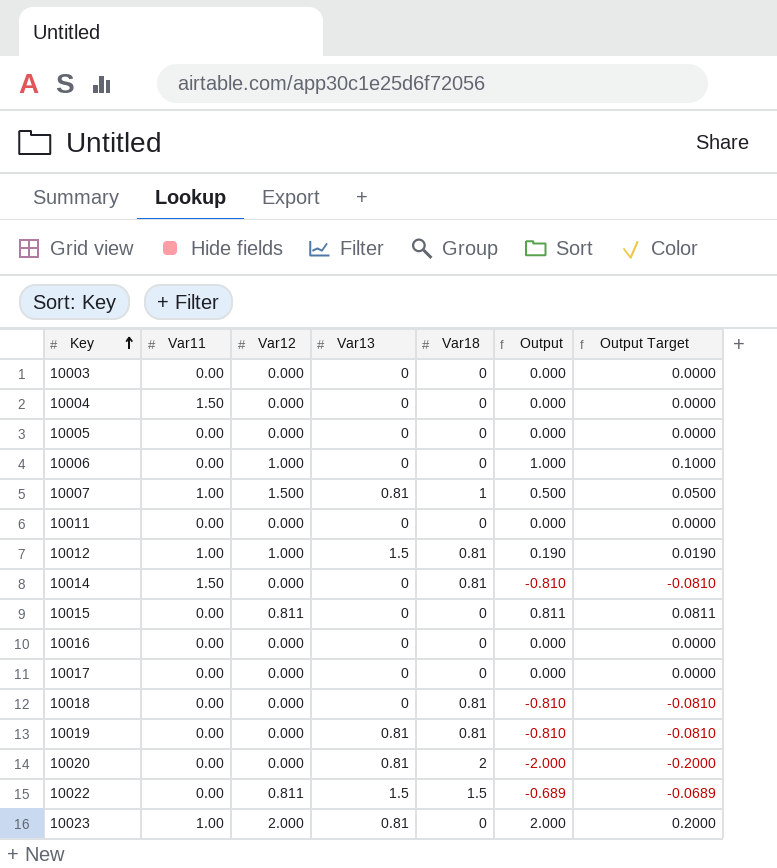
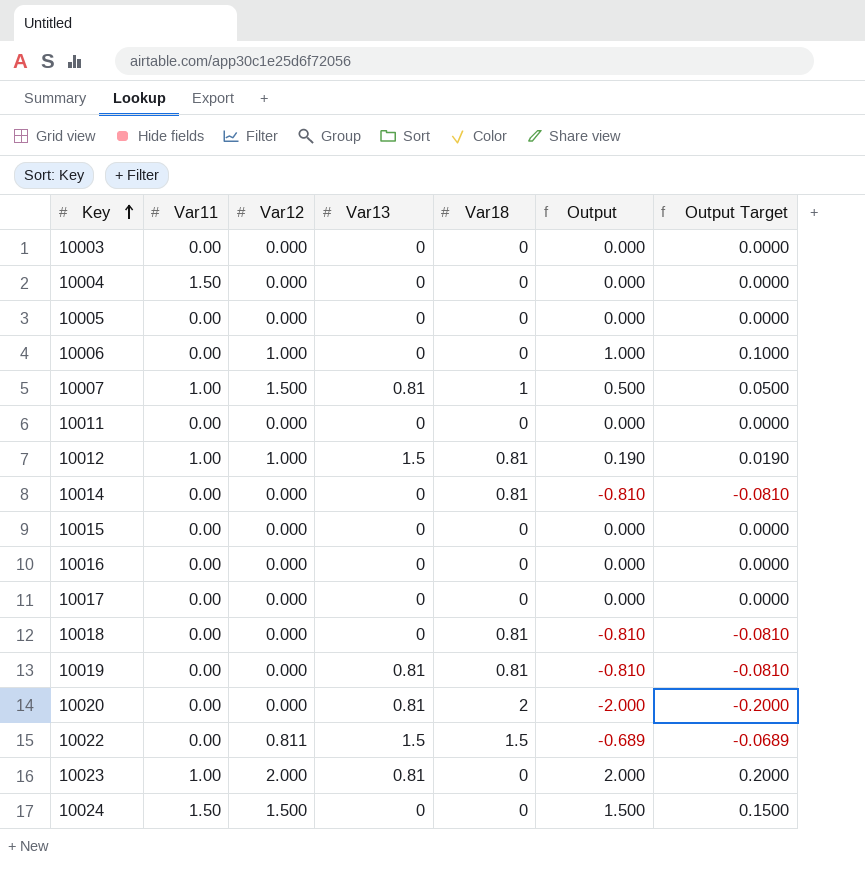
10014 | Var11: 1.50 -> 0.00
10015 | Var12: 0.811 -> 0.000
10015 | Output: 0.811 -> 0.000
10015 | Output Target: 0.0811 -> 0.0000
row 10024: none -> 1.50 | 1.500 | 0 | 0 | 1.500 | 0.1500

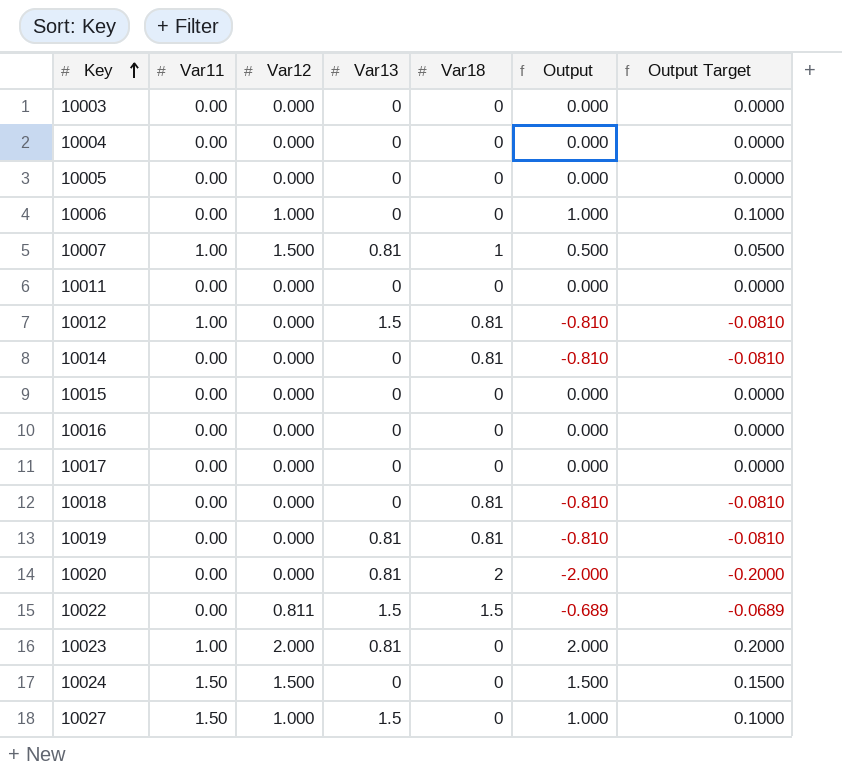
10004 | Var11: 1.50 -> 0.00
10012 | Var12: 1.000 -> 0.000
10012 | Output: 0.190 -> -0.810
10012 | Output Target: 0.0190 -> -0.0810
row 10027: none -> 1.50 | 1.000 | 1.5 | 0 | 1.000 | 0.1000

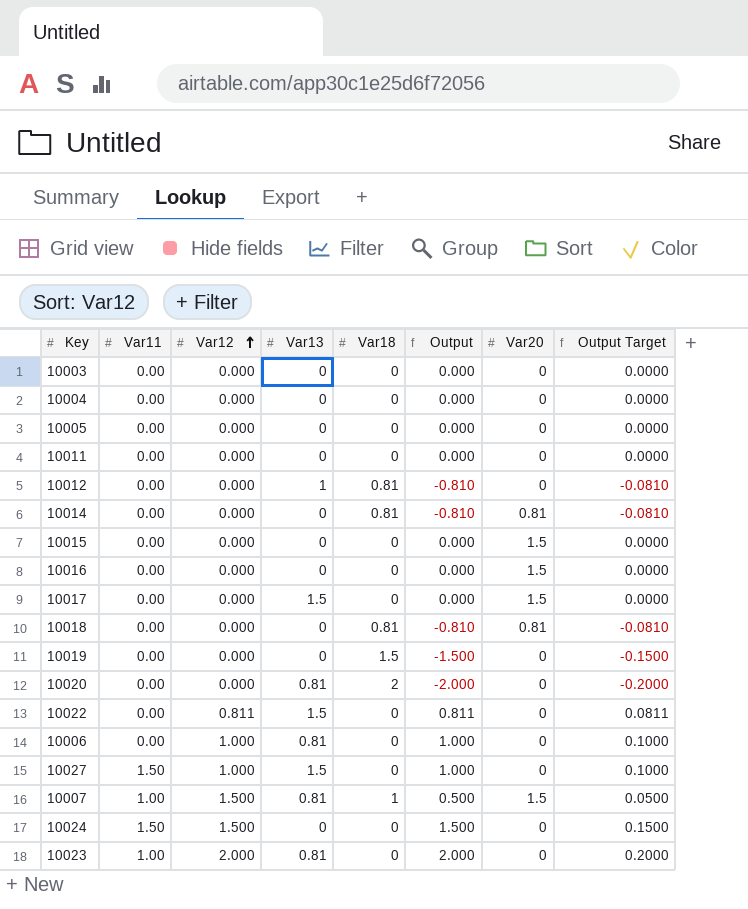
row order: Key ascending -> Var12 ascending
column Var20 | position: none -> 7
10012 | Var11: 1.00 -> 0.00
10012 | Var13: 1.5 -> 1
10017 | Var13: 0 -> 1.5
10019 | Var13: 0.81 -> 0
10019 | Var18: 0.81 -> 1.5
10019 | Output: -0.810 -> -1.500
10019 | Output Target: -0.0810 -> -0.1500
10022 | Var18: 1.5 -> 0
10022 | Output: -0.689 -> 0.811
10022 | Output Target: -0.0689 -> 0.0811
10006 | Var13: 0 -> 0.81

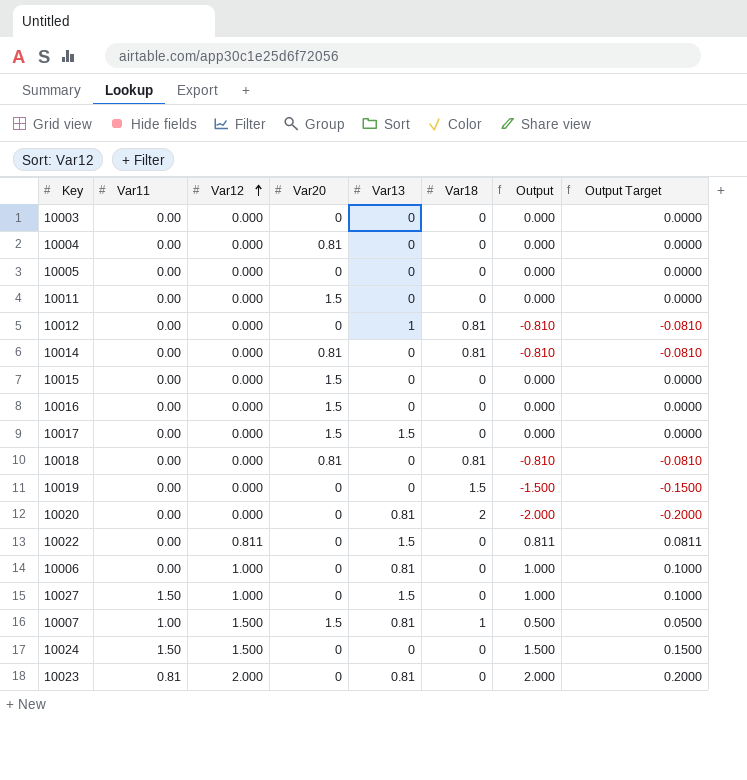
column Var20 | position: 7 -> 4
10004 | Var20: 0 -> 0.81
10011 | Var20: 0 -> 1.5
10023 | Var11: 1.00 -> 0.81

